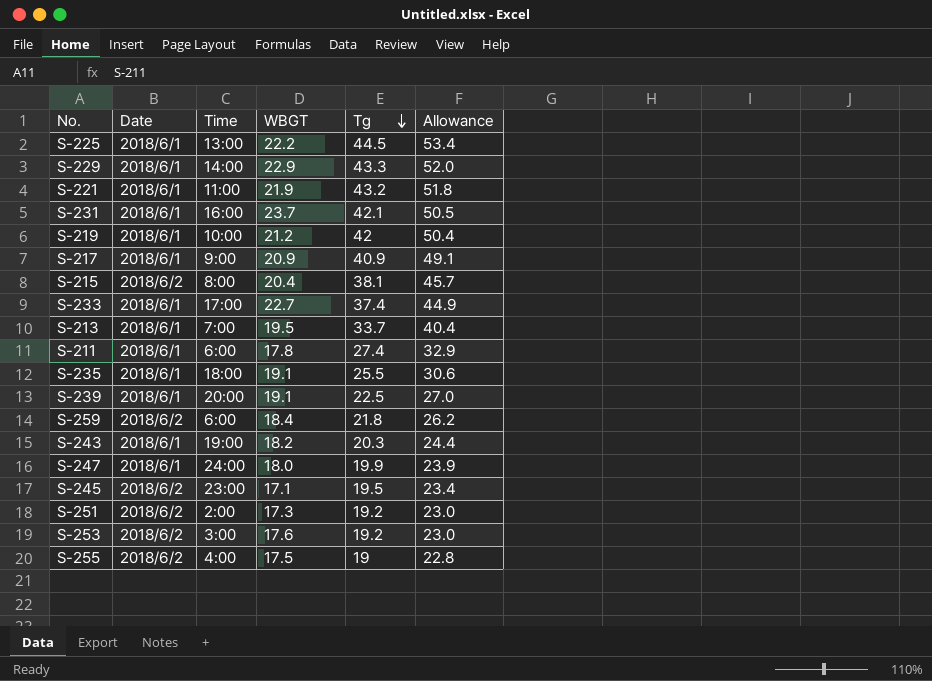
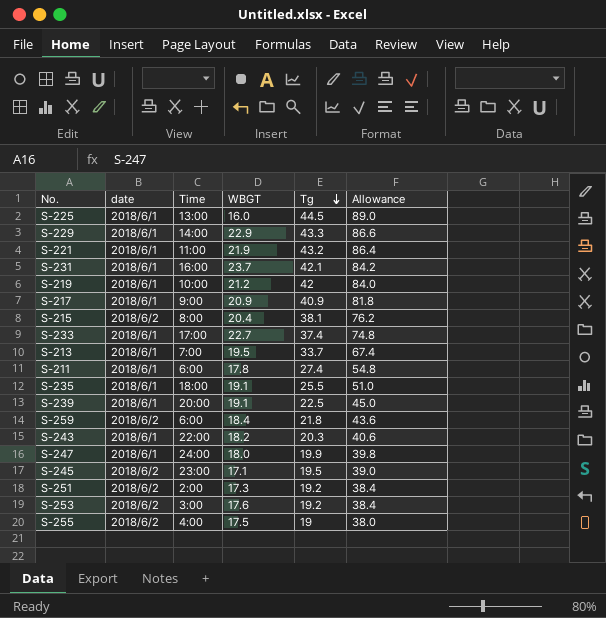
column name: Date -> date
column Allowance | formula: [Tg] * 1.2 -> [Tg] * 2
S-225 | WBGT: 22.2 -> 16.0
S-243 | Time: 19:00 -> 22:00

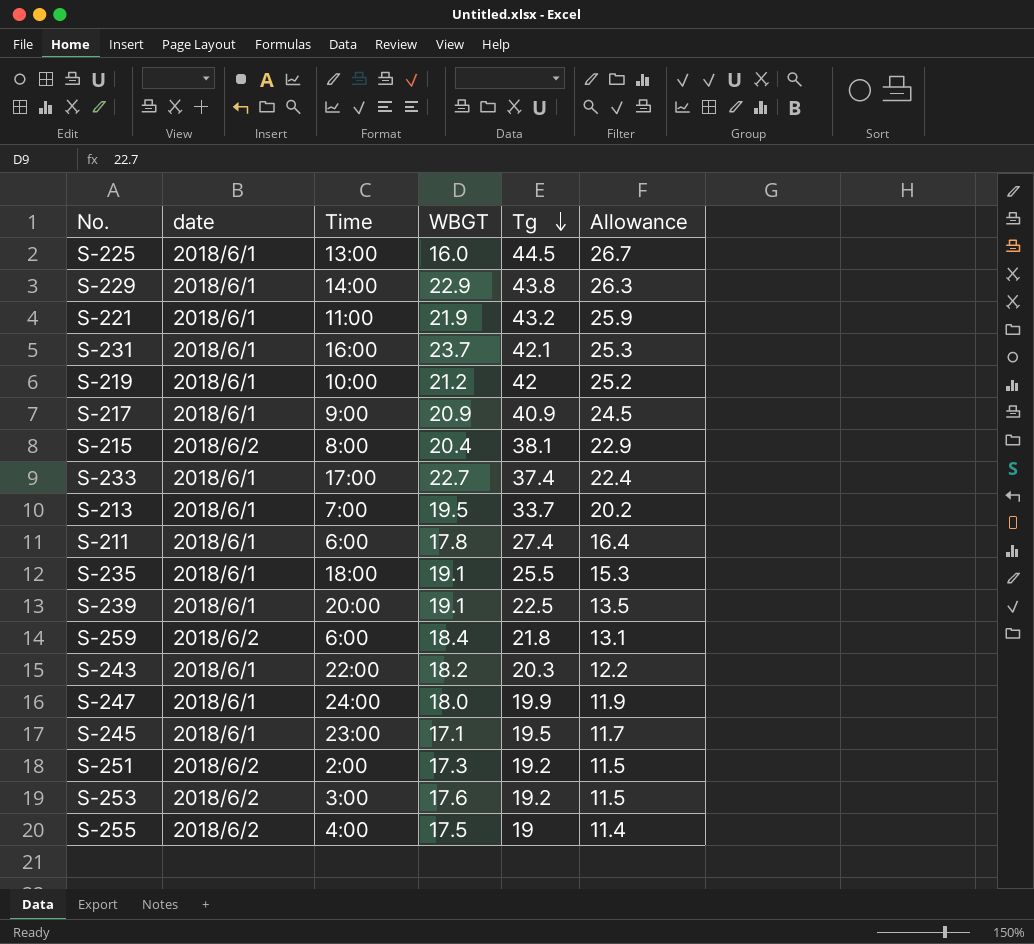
column Allowance | formula: [Tg] * 2 -> [Tg] * 0.6
S-229 | Tg: 43.3 -> 43.8
S-245 | date: 2018/6/2 -> 2018/6/1

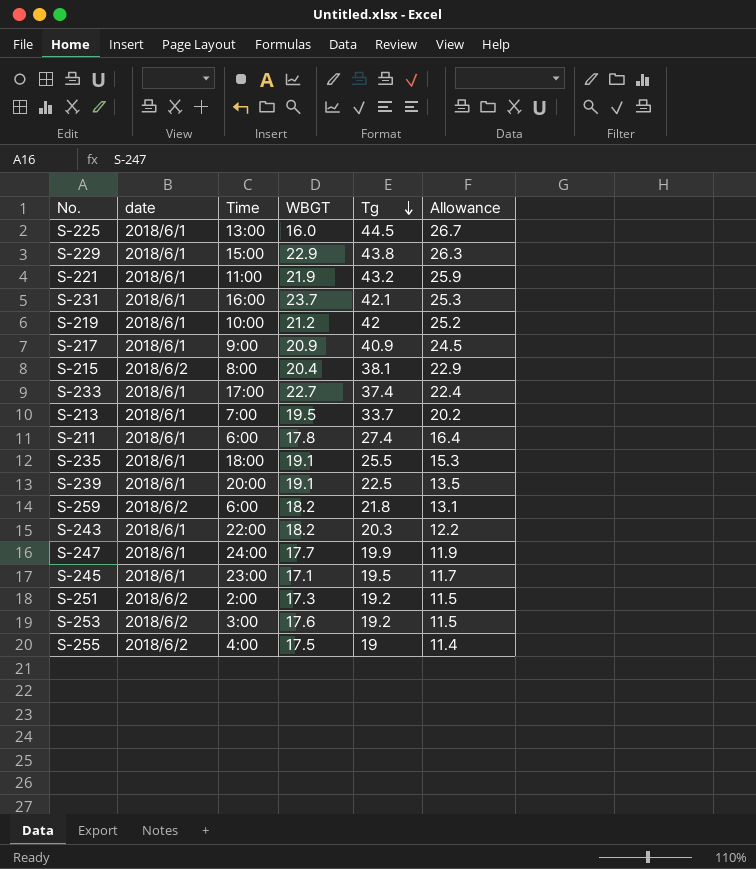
S-229 | Time: 14:00 -> 15:00
S-259 | WBGT: 18.4 -> 18.2
S-247 | WBGT: 18.0 -> 17.7

